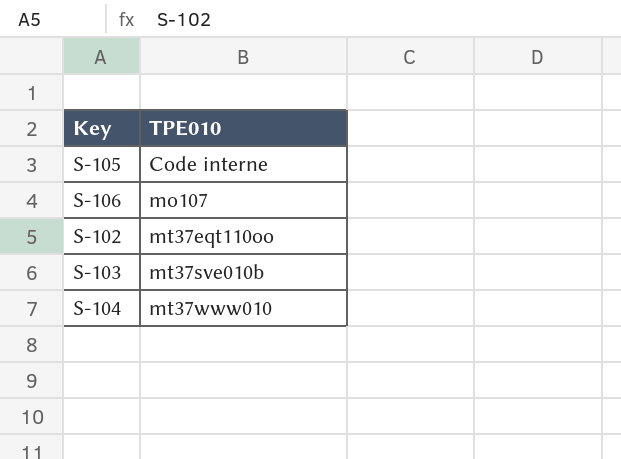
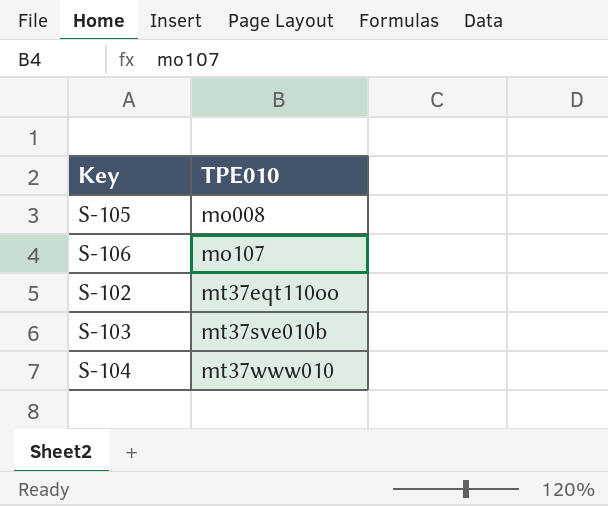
S-105 | TPE010: Code interne -> mo008

